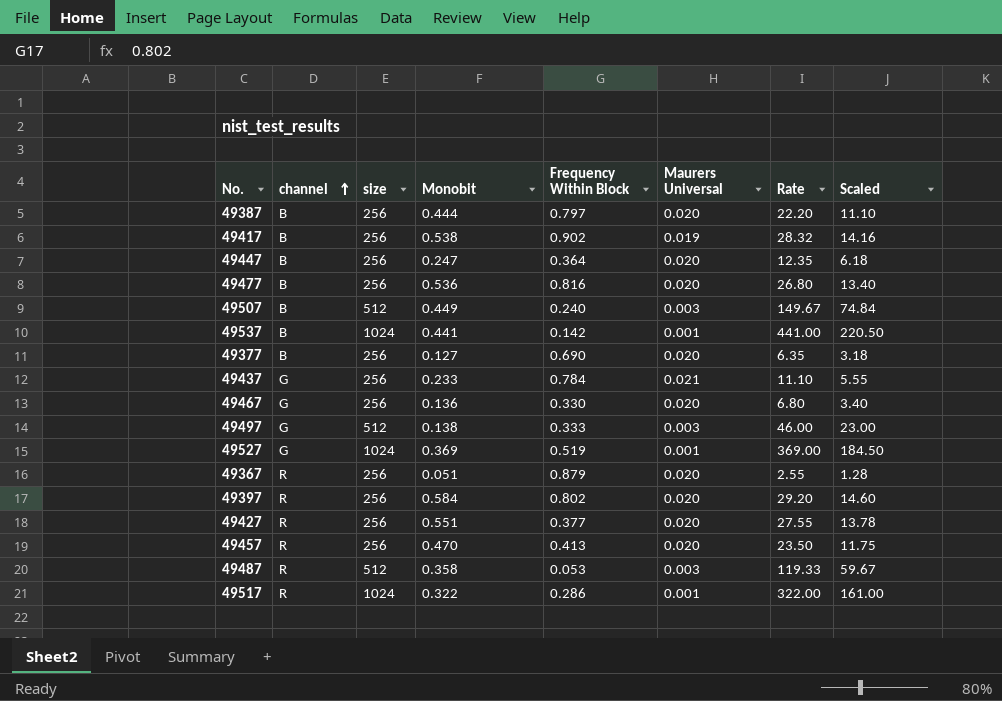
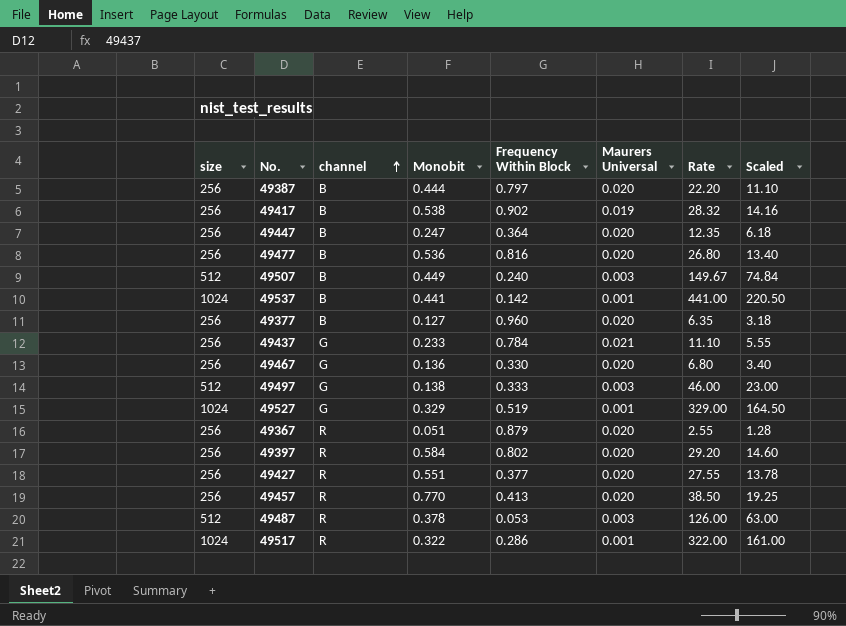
column size | position: 3 -> 1
49377 | Frequency Within Block: 0.690 -> 0.960
49527 | Monobit: 0.369 -> 0.329
49527 | Rate: 369.00 -> 329.00
49527 | Scaled: 184.50 -> 164.50
49457 | Monobit: 0.470 -> 0.770
49457 | Rate: 23.50 -> 38.50
49457 | Scaled: 11.75 -> 19.25
49487 | Monobit: 0.358 -> 0.378
49487 | Rate: 119.33 -> 126.00
49487 | Scaled: 59.67 -> 63.00

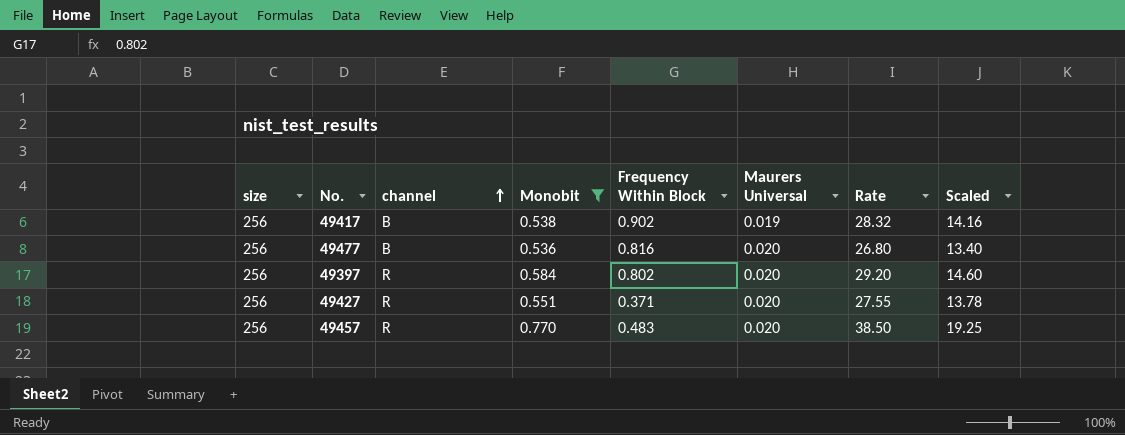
filter: none -> Monobit >= 0.536
49427 | Frequency Within Block: 0.377 -> 0.371
49457 | Frequency Within Block: 0.413 -> 0.483

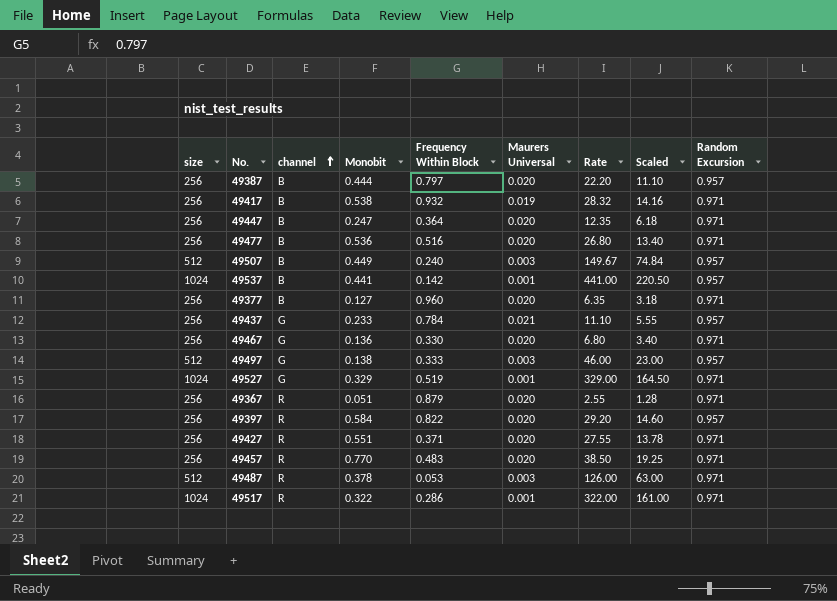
filter: Monobit >= 0.536 -> none
column Random Excursion | position: none -> 9
49417 | Frequency Within Block: 0.902 -> 0.932
49477 | Frequency Within Block: 0.816 -> 0.516
49397 | Frequency Within Block: 0.802 -> 0.822

